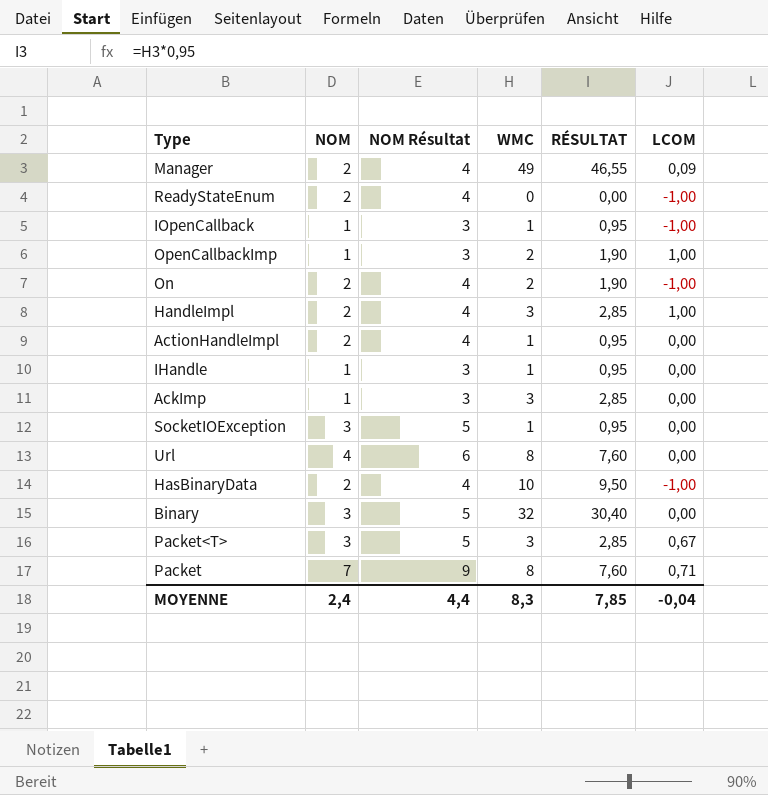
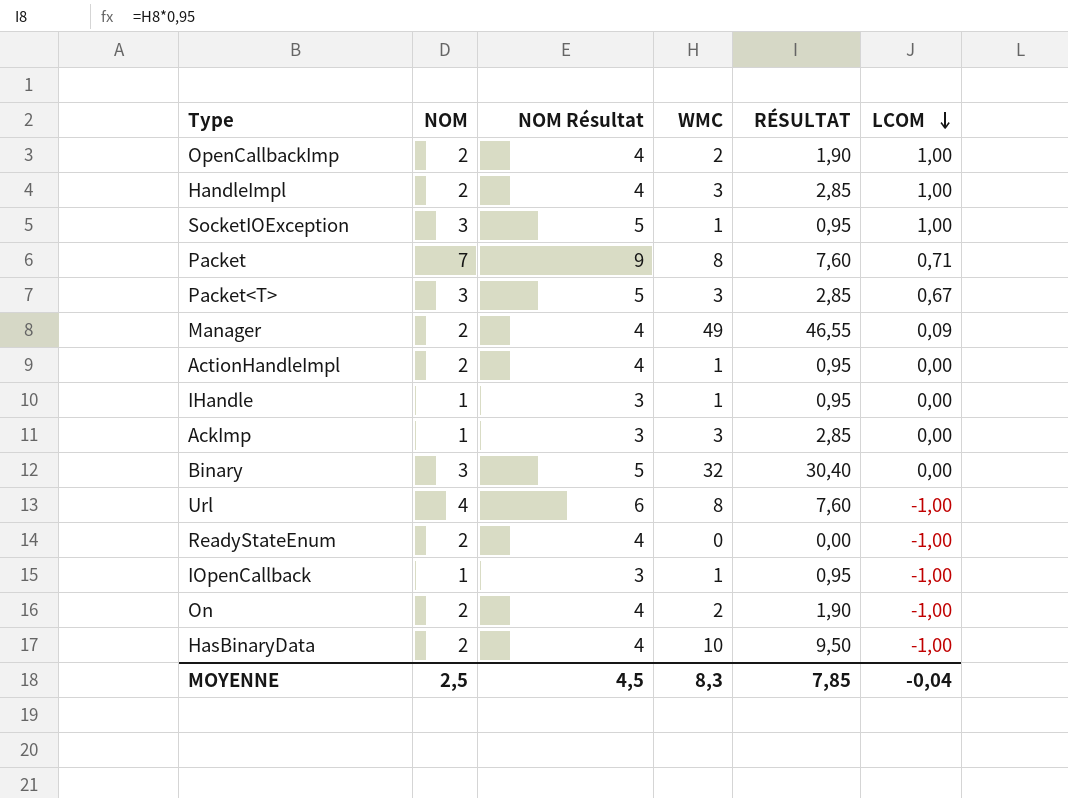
row order: none -> LCOM descending
OpenCallbackImp | NOM: 1 -> 2
OpenCallbackImp | NOM Résultat: 3 -> 4
SocketIOException | LCOM: 0,00 -> 1,00
Url | LCOM: 0,00 -> -1,00
MOYENNE | NOM: 2,4 -> 2,5
MOYENNE | NOM Résultat: 4,4 -> 4,5

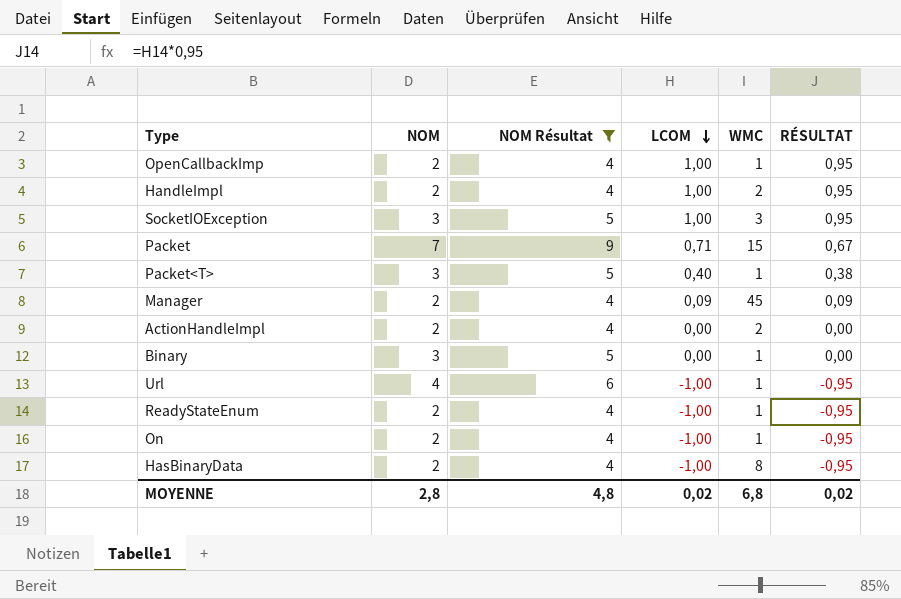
filter: none -> NOM Résultat != 3
column LCOM | position: 6 -> 4
column RÉSULTAT | formula: [WMC] * 0,95 -> [LCOM] * 0,95
OpenCallbackImp | WMC: 2 -> 1
HandleImpl | WMC: 3 -> 2
SocketIOException | WMC: 1 -> 3
Packet | WMC: 8 -> 15
Packet<T> | LCOM: 0,67 -> 0,40
Packet<T> | WMC: 3 -> 1
Manager | WMC: 49 -> 45
ActionHandleImpl | WMC: 1 -> 2
Binary | WMC: 32 -> 1
Url | WMC: 8 -> 1
ReadyStateEnum | WMC: 0 -> 1
On | WMC: 2 -> 1
HasBinaryData | WMC: 10 -> 8
MOYENNE | NOM: 2,5 -> 2,8
MOYENNE | NOM Résultat: 4,5 -> 4,8
MOYENNE | LCOM: -0,04 -> 0,02
MOYENNE | WMC: 8,3 -> 6,8
MOYENNE | RÉSULTAT: 7,85 -> 0,02

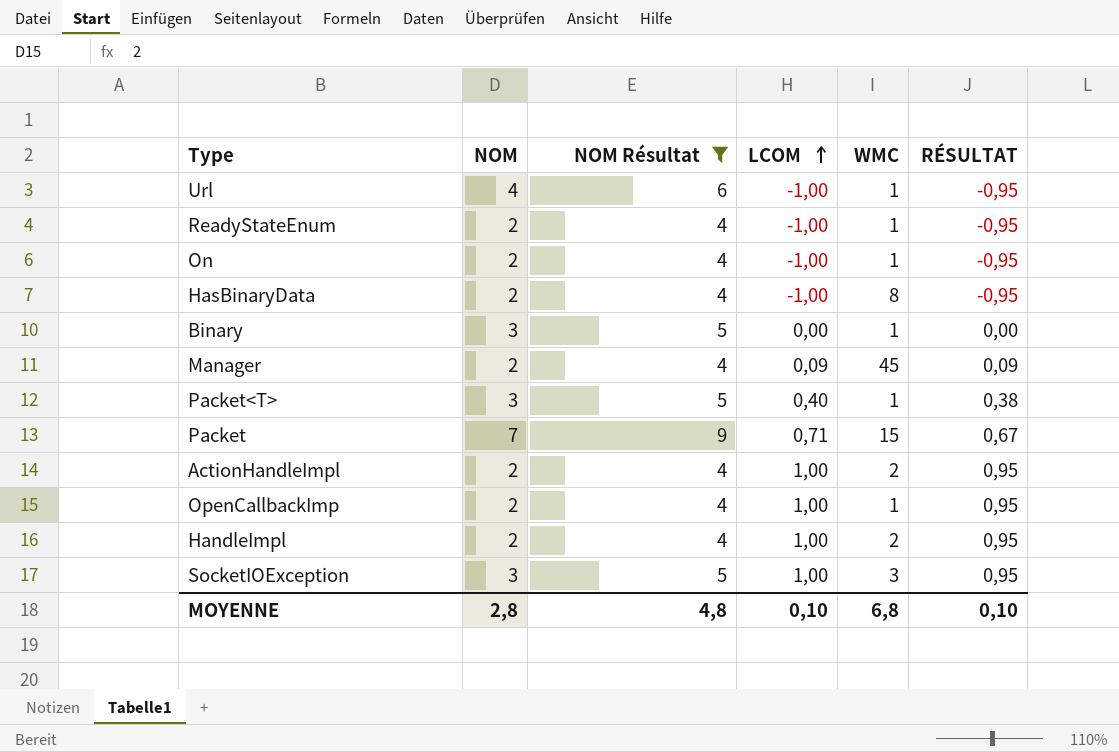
row order: LCOM descending -> LCOM ascending
ActionHandleImpl | LCOM: 0,00 -> 1,00
ActionHandleImpl | RÉSULTAT: 0,00 -> 0,95
MOYENNE | LCOM: 0,02 -> 0,10
MOYENNE | RÉSULTAT: 0,02 -> 0,10

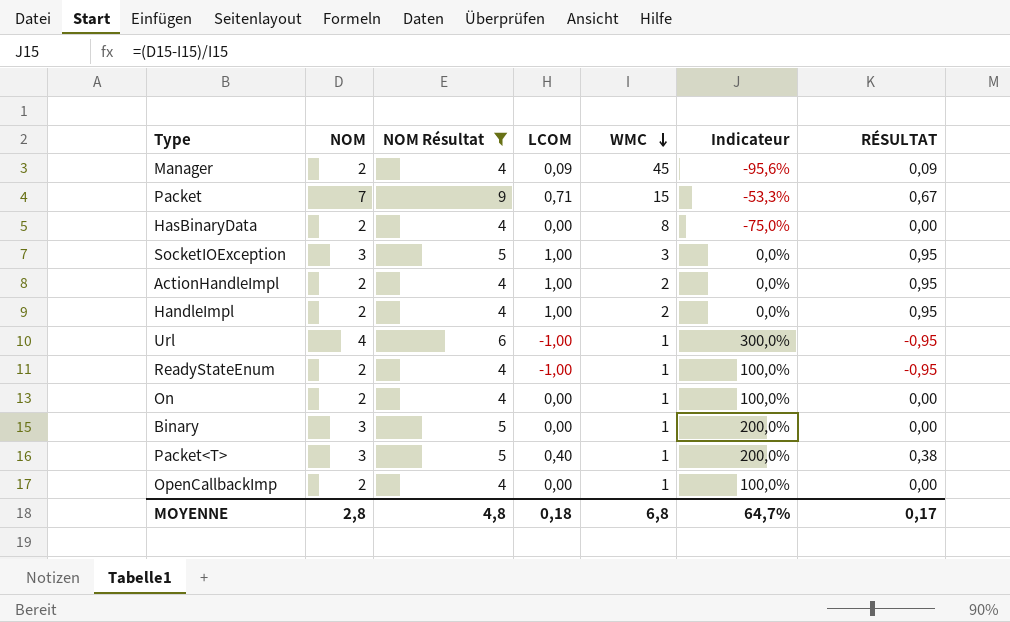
row order: LCOM ascending -> WMC descending
column Indicateur | formula: none -> ([NOM] - [WMC]) / [WMC]
HasBinaryData | LCOM: -1,00 -> 0,00
HasBinaryData | RÉSULTAT: -0,95 -> 0,00
On | LCOM: -1,00 -> 0,00
On | RÉSULTAT: -0,95 -> 0,00
OpenCallbackImp | LCOM: 1,00 -> 0,00
OpenCallbackImp | RÉSULTAT: 0,95 -> 0,00
MOYENNE | LCOM: 0,10 -> 0,18
MOYENNE | RÉSULTAT: 0,10 -> 0,17

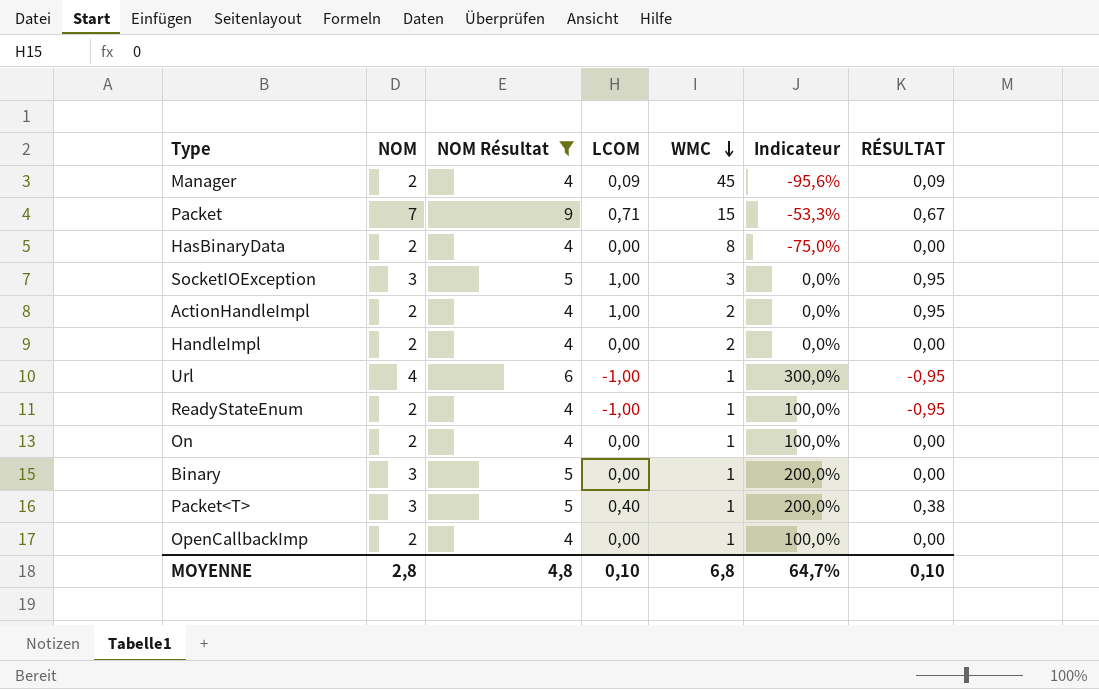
HandleImpl | LCOM: 1,00 -> 0,00
HandleImpl | RÉSULTAT: 0,95 -> 0,00
MOYENNE | LCOM: 0,18 -> 0,10
MOYENNE | RÉSULTAT: 0,17 -> 0,10

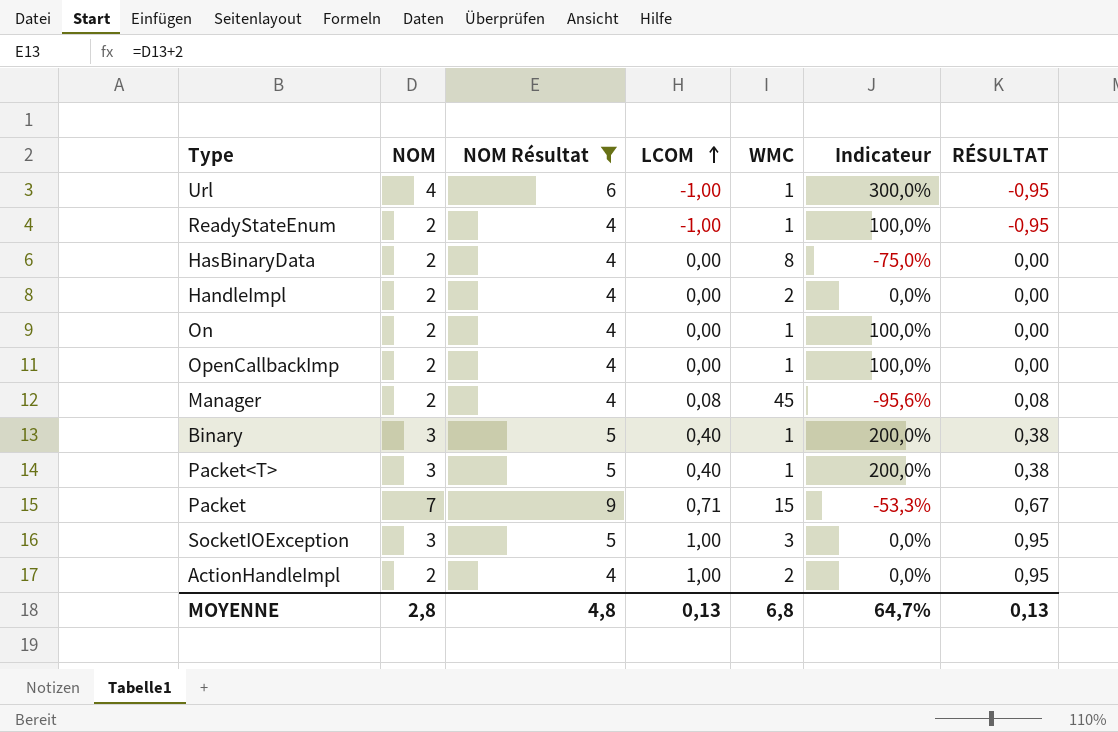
row order: WMC descending -> LCOM ascending
Manager | LCOM: 0,09 -> 0,08
Manager | RÉSULTAT: 0,09 -> 0,08
Binary | LCOM: 0,00 -> 0,40
Binary | RÉSULTAT: 0,00 -> 0,38
MOYENNE | LCOM: 0,10 -> 0,13
MOYENNE | RÉSULTAT: 0,10 -> 0,13

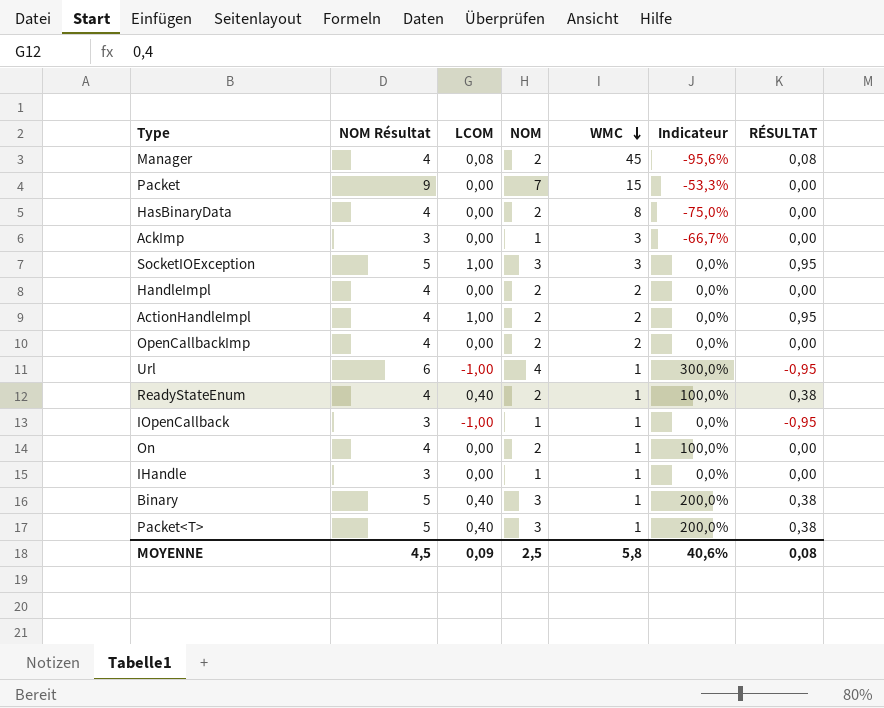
filter: NOM Résultat != 3 -> none
row order: LCOM ascending -> WMC descending
column NOM | position: 2 -> 4
Packet | LCOM: 0,71 -> 0,00
Packet | RÉSULTAT: 0,67 -> 0,00
OpenCallbackImp | WMC: 1 -> 2
OpenCallbackImp | Indicateur: 100,0% -> 0,0%
ReadyStateEnum | LCOM: -1,00 -> 0,40
ReadyStateEnum | RÉSULTAT: -0,95 -> 0,38
MOYENNE | NOM Résultat: 4,8 -> 4,5
MOYENNE | LCOM: 0,13 -> 0,09
MOYENNE | NOM: 2,8 -> 2,5
MOYENNE | WMC: 6,8 -> 5,8
MOYENNE | Indicateur: 64,7% -> 40,6%
MOYENNE | RÉSULTAT: 0,13 -> 0,08

